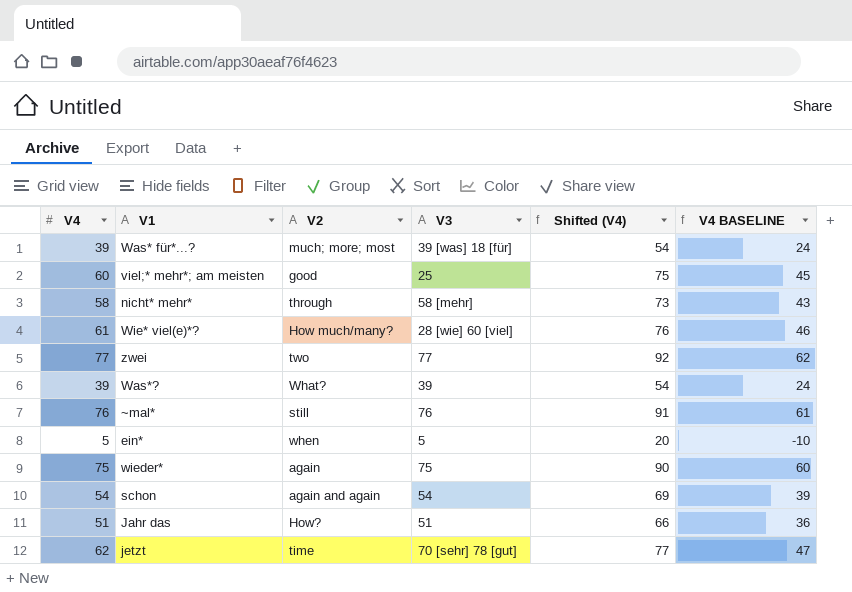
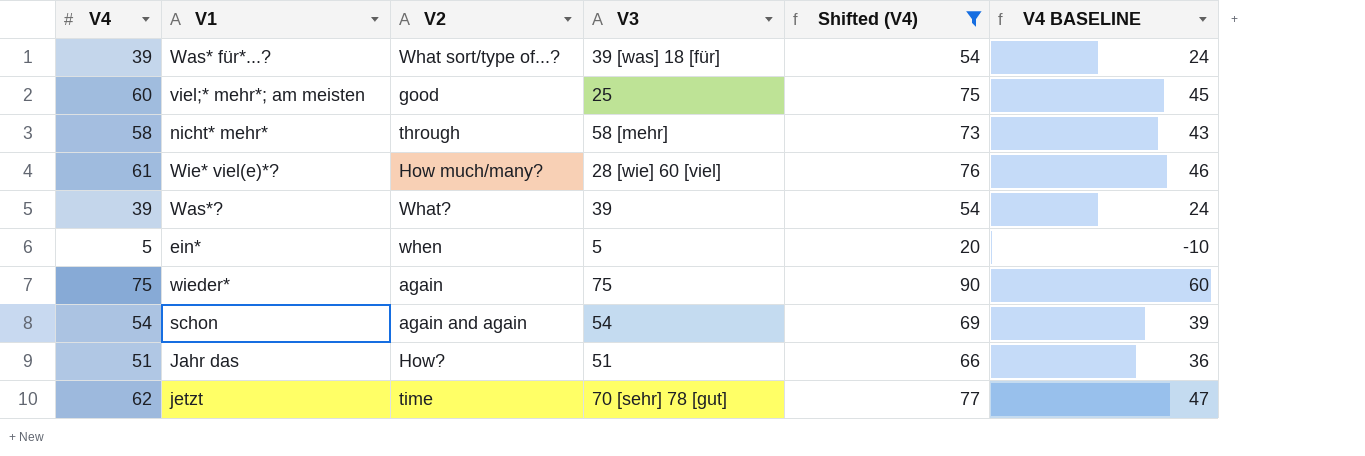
filter: none -> Shifted (V4) <= 90
Was* für*...? | V2: much; more; most -> What sort/type of...?

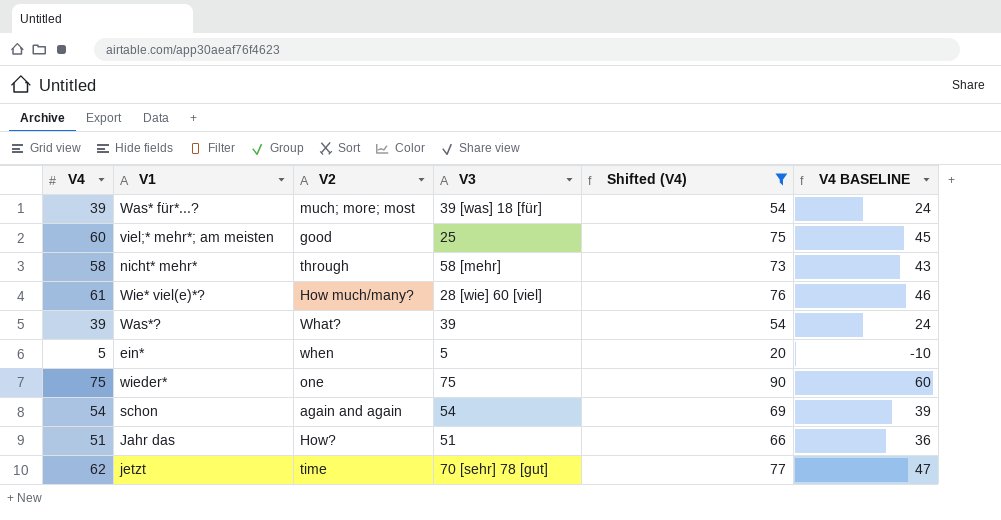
Was* für*...? | V2: What sort/type of...? -> much; more; most
wieder* | V2: again -> one

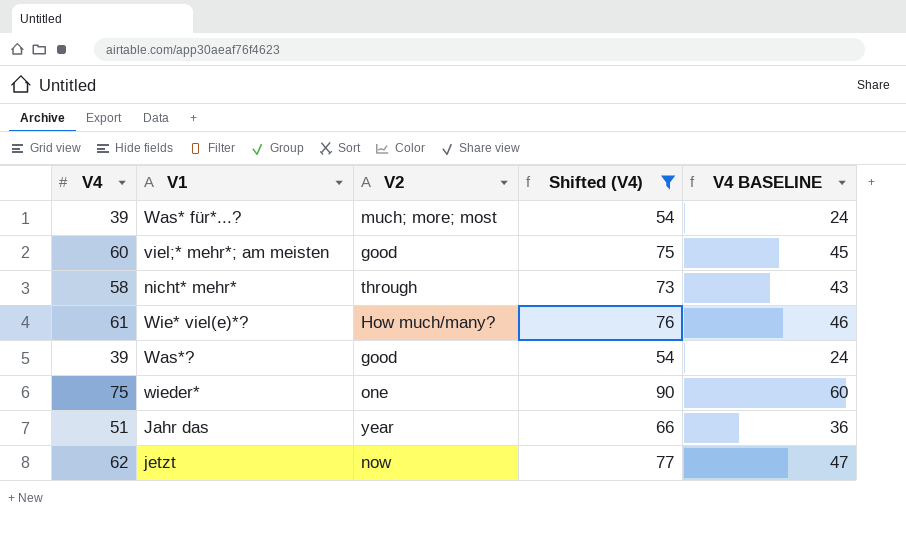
column V3 | position: 4 -> none
row ein*: 5 | when | 5 | 20 | -10 -> none
row schon: 54 | again and again | 54 | 69 | 39 -> none
Was*? | V2: What? -> good
Jahr das | V2: How? -> year
jetzt | V2: time -> now

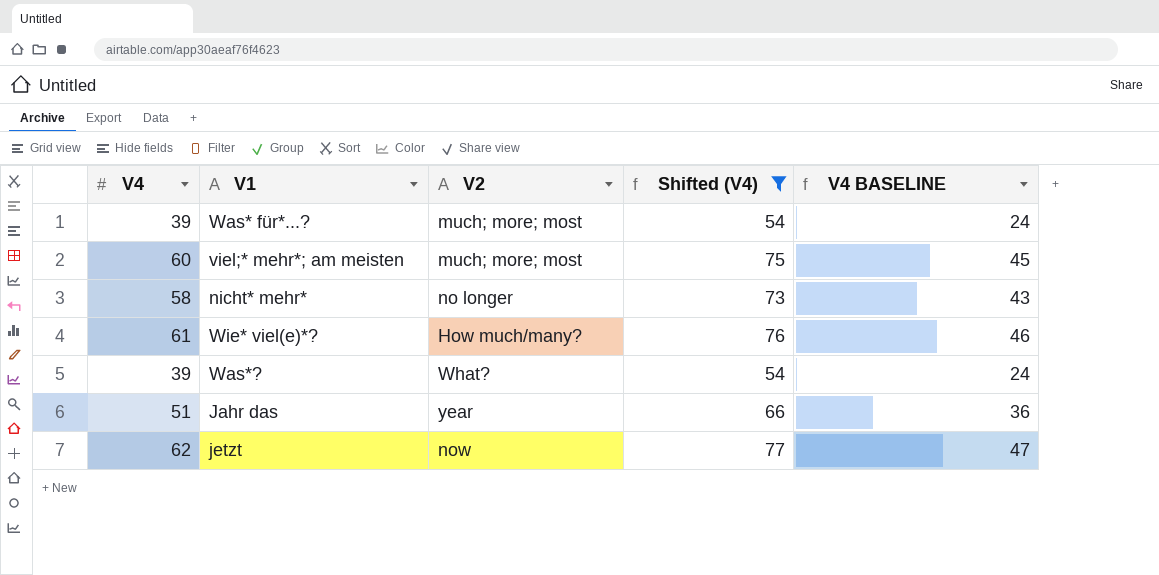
row wieder*: 75 | one | 90 | 60 -> none
viel;* mehr*; am meisten | V2: good -> much; more; most
nicht* mehr* | V2: through -> no longer
Was*? | V2: good -> What?

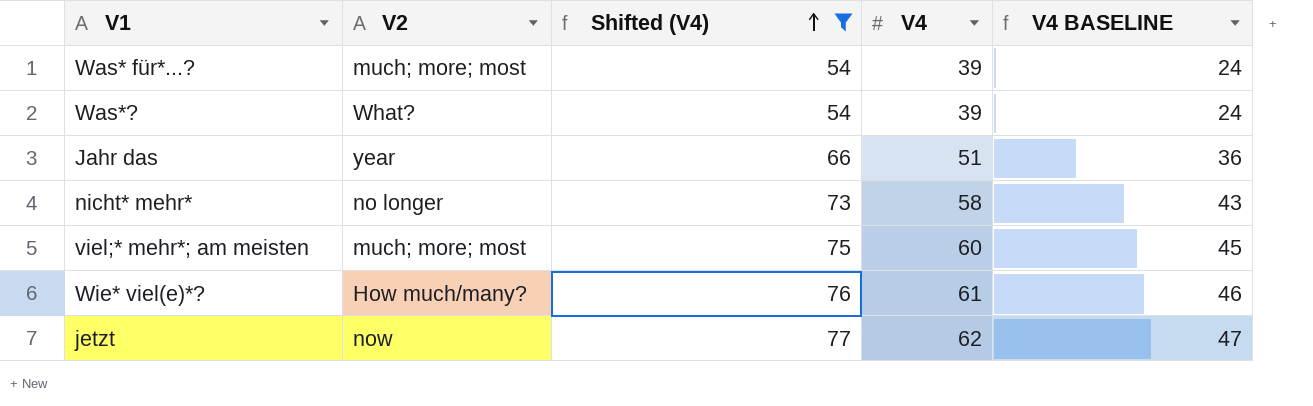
row order: none -> Shifted (V4) ascending
column V4 | position: 1 -> 4

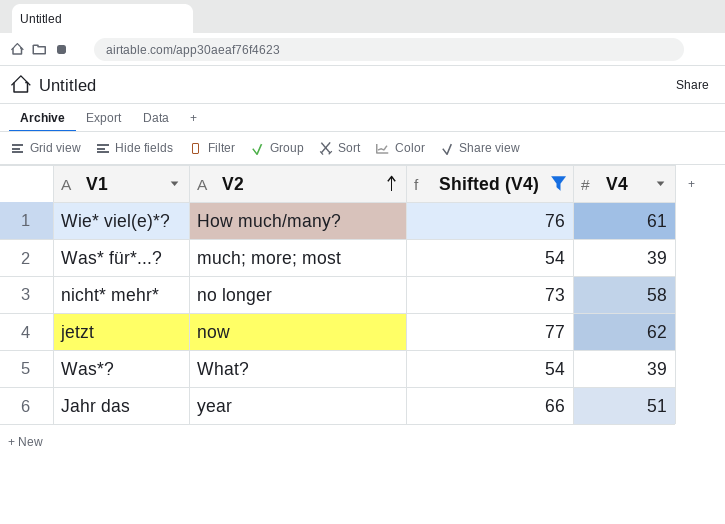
row order: Shifted (V4) ascending -> V2 ascending
column V4 BASELINE | formula: [V4] - 15 -> none
row viel;* mehr*; am meisten: much; more; most | 75 | 60 | 45 -> none

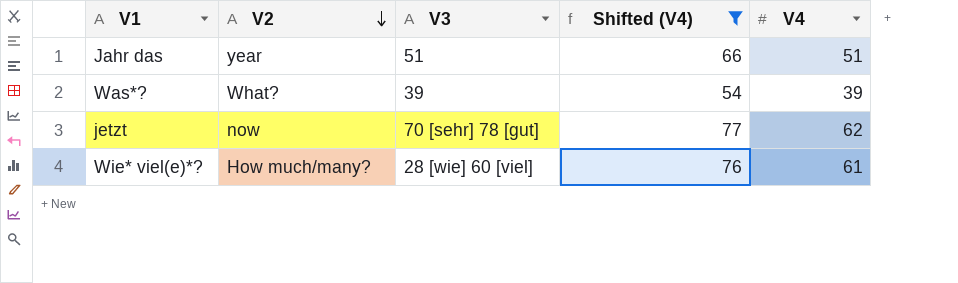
row order: V2 ascending -> V2 descending
column V3 | position: none -> 3
row Was* für*...?: much; more; most | 54 | 39 -> none
row nicht* mehr*: no longer | 73 | 58 -> none

